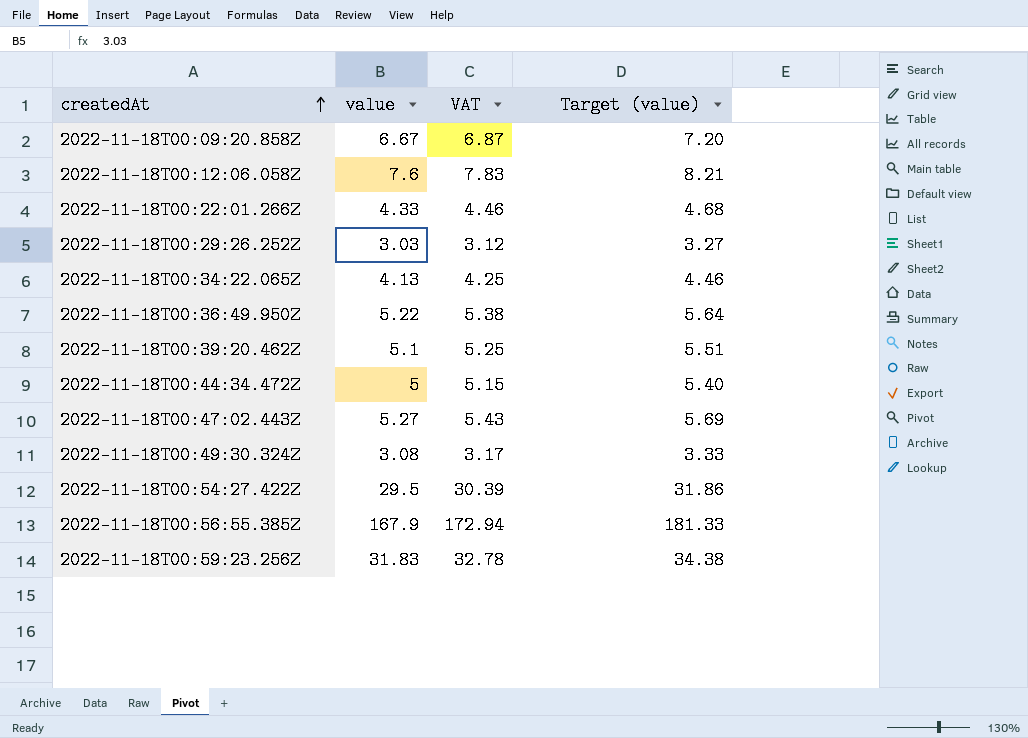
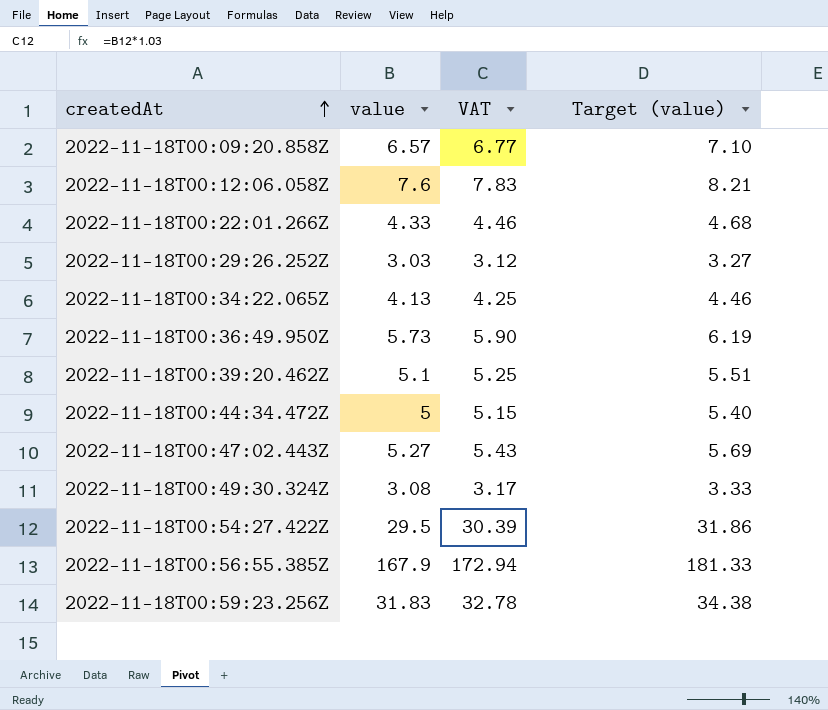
2022-11-18T00:09:20.858Z | value: 6.67 -> 6.57
2022-11-18T00:09:20.858Z | VAT: 6.87 -> 6.77
2022-11-18T00:09:20.858Z | Target (value): 7.20 -> 7.10
2022-11-18T00:36:49.950Z | value: 5.22 -> 5.73
2022-11-18T00:36:49.950Z | VAT: 5.38 -> 5.90
2022-11-18T00:36:49.950Z | Target (value): 5.64 -> 6.19

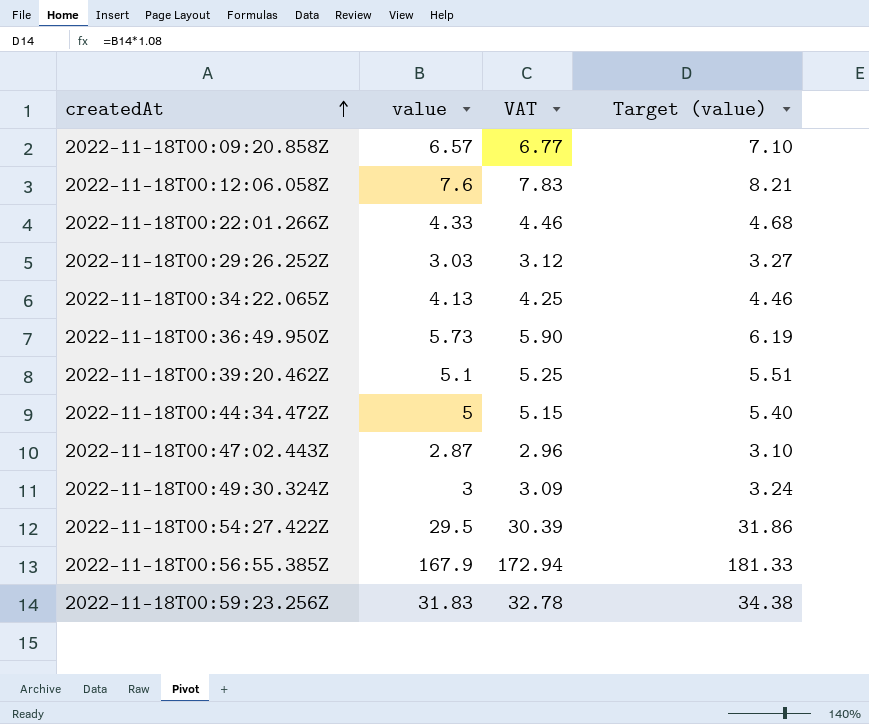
2022-11-18T00:47:02.443Z | value: 5.27 -> 2.87
2022-11-18T00:47:02.443Z | VAT: 5.43 -> 2.96
2022-11-18T00:47:02.443Z | Target (value): 5.69 -> 3.10
2022-11-18T00:49:30.324Z | value: 3.08 -> 3
2022-11-18T00:49:30.324Z | VAT: 3.17 -> 3.09
2022-11-18T00:49:30.324Z | Target (value): 3.33 -> 3.24

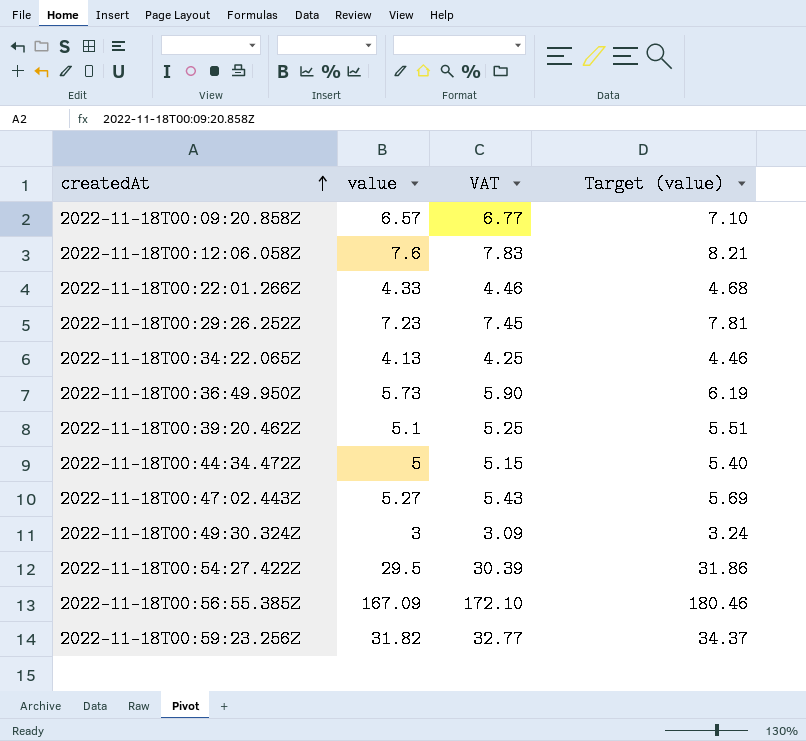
2022-11-18T00:29:26.252Z | value: 3.03 -> 7.23
2022-11-18T00:29:26.252Z | VAT: 3.12 -> 7.45
2022-11-18T00:29:26.252Z | Target (value): 3.27 -> 7.81
2022-11-18T00:47:02.443Z | value: 2.87 -> 5.27
2022-11-18T00:47:02.443Z | VAT: 2.96 -> 5.43
2022-11-18T00:47:02.443Z | Target (value): 3.10 -> 5.69
2022-11-18T00:56:55.385Z | value: 167.9 -> 167.09
2022-11-18T00:56:55.385Z | VAT: 172.94 -> 172.10
2022-11-18T00:56:55.385Z | Target (value): 181.33 -> 180.46
2022-11-18T00:59:23.256Z | value: 31.83 -> 31.82
2022-11-18T00:59:23.256Z | VAT: 32.78 -> 32.77
2022-11-18T00:59:23.256Z | Target (value): 34.38 -> 34.37

